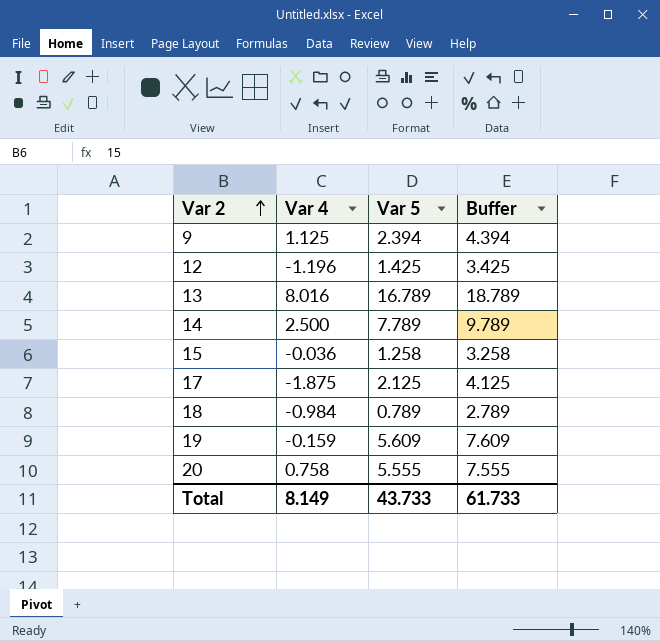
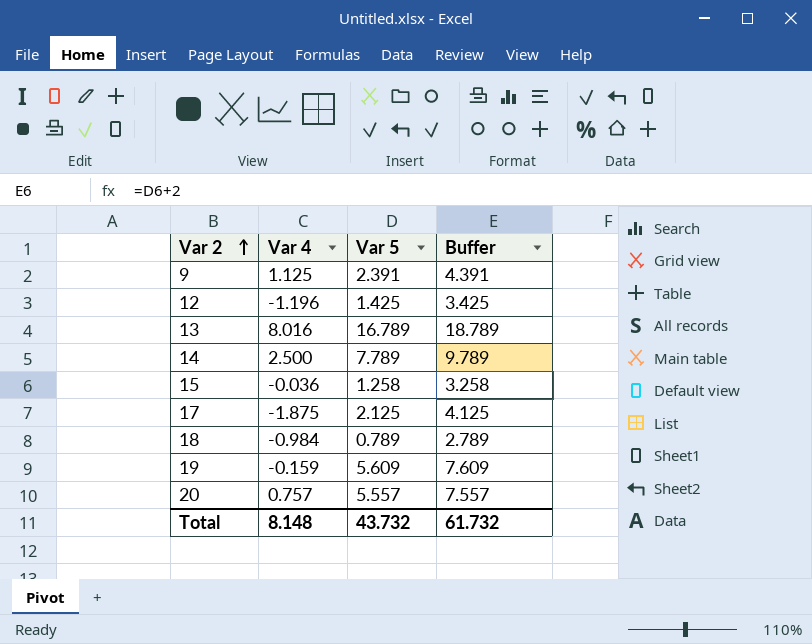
9 | Var 5: 2.394 -> 2.391
9 | Buffer: 4.394 -> 4.391
20 | Var 4: 0.758 -> 0.757
20 | Var 5: 5.555 -> 5.557
20 | Buffer: 7.555 -> 7.557
Total | Var 4: 8.149 -> 8.148
Total | Var 5: 43.733 -> 43.732
Total | Buffer: 61.733 -> 61.732

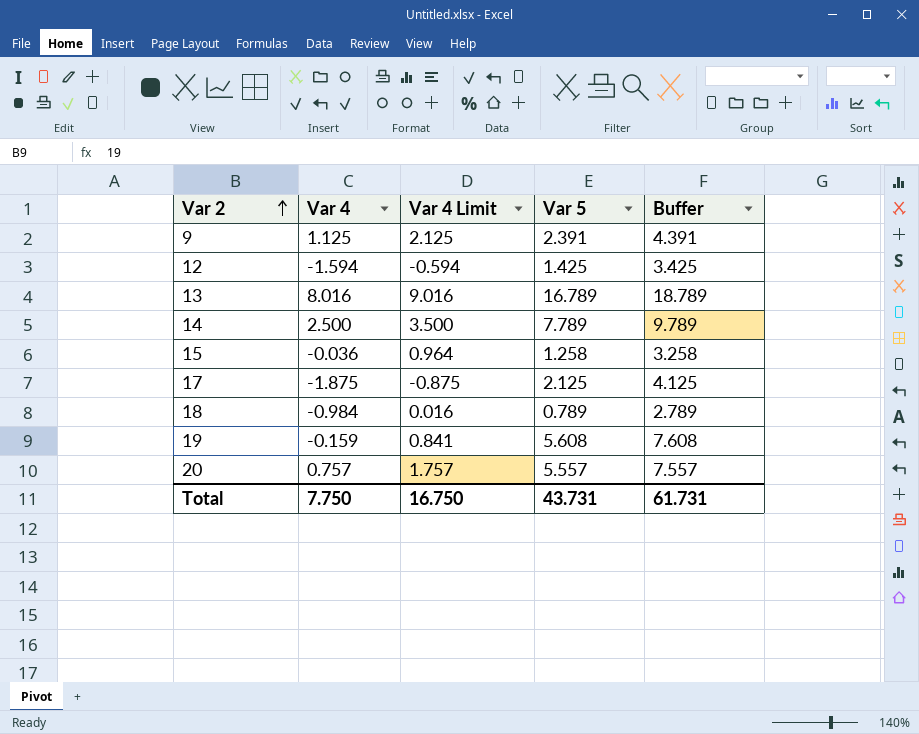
column Var 4 Limit | formula: none -> [Var 4] + 1
12 | Var 4: -1.196 -> -1.594
19 | Var 5: 5.609 -> 5.608
19 | Buffer: 7.609 -> 7.608
Total | Var 4: 8.148 -> 7.750
Total | Var 5: 43.732 -> 43.731
Total | Buffer: 61.732 -> 61.731

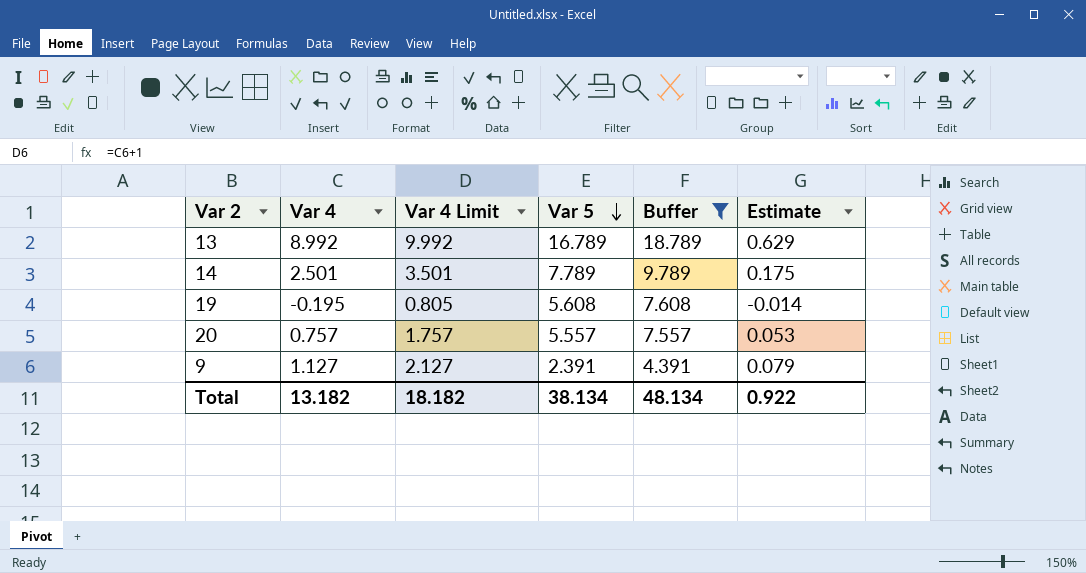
filter: none -> Buffer >= 4.391
row order: Var 2 ascending -> Var 5 descending
column Estimate | formula: none -> [Var 4] * 0.07
13 | Var 4: 8.016 -> 8.992
13 | Var 4 Limit: 9.016 -> 9.992
14 | Var 4: 2.500 -> 2.501
14 | Var 4 Limit: 3.500 -> 3.501
19 | Var 4: -0.159 -> -0.195
19 | Var 4 Limit: 0.841 -> 0.805
9 | Var 4: 1.125 -> 1.127
9 | Var 4 Limit: 2.125 -> 2.127
Total | Var 4: 7.750 -> 13.182
Total | Var 4 Limit: 16.750 -> 18.182
Total | Var 5: 43.731 -> 38.134
Total | Buffer: 61.731 -> 48.134

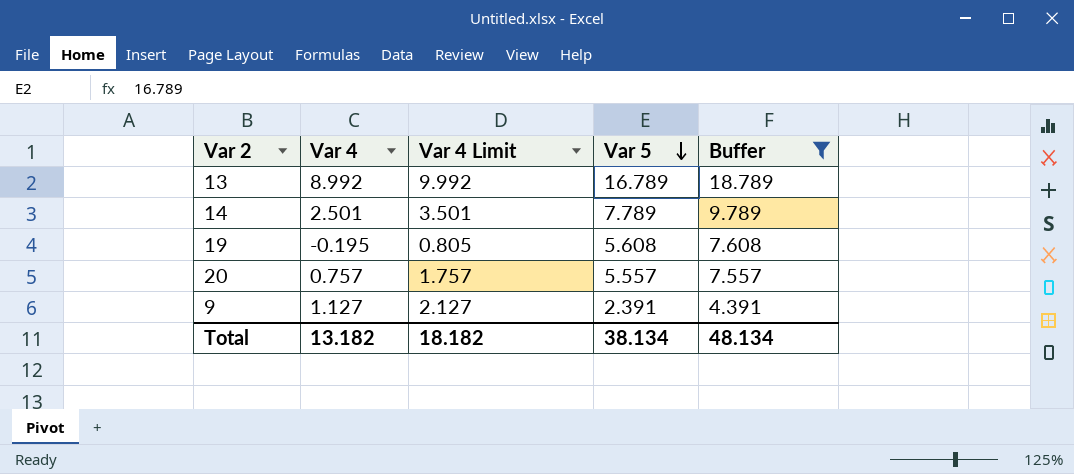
column Estimate | formula: [Var 4] * 0.07 -> none

